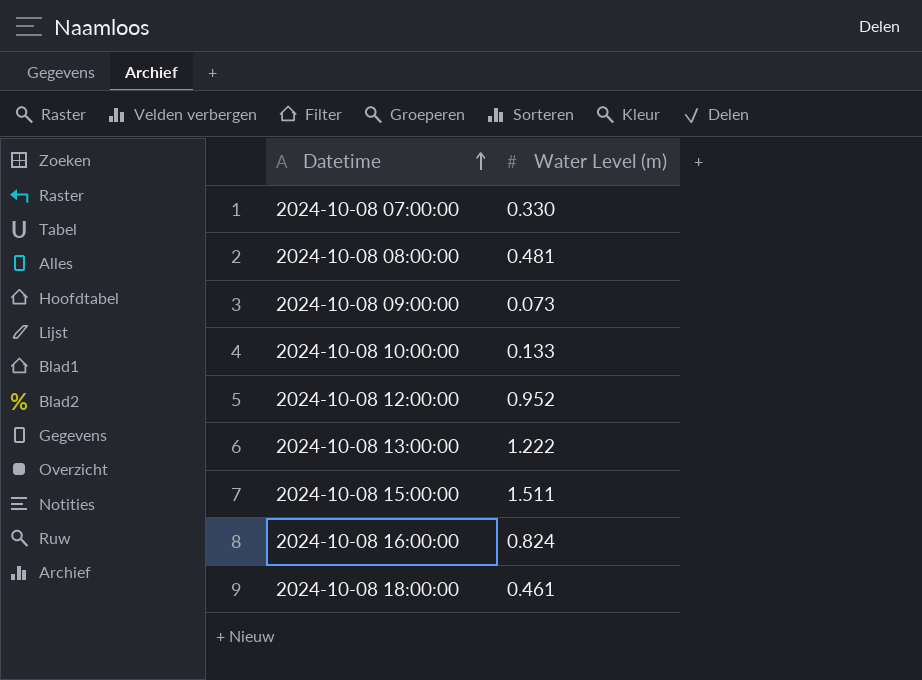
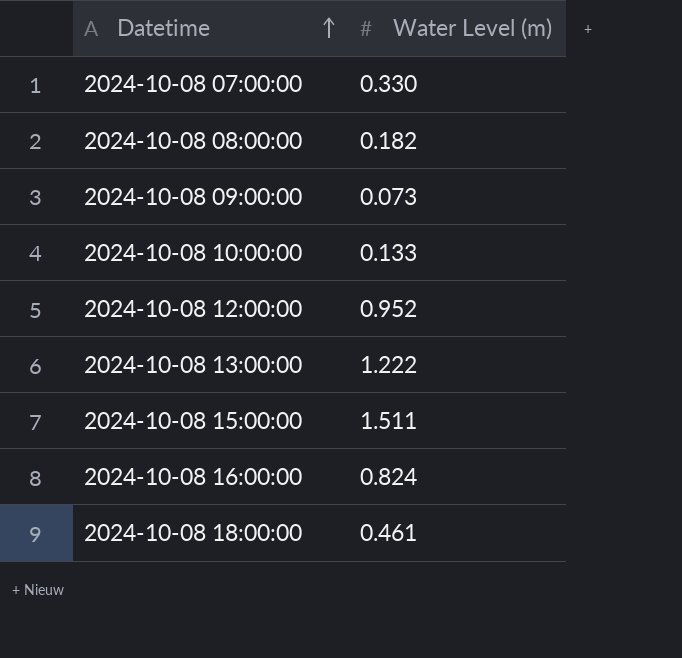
2024-10-08 08:00:00 | Water Level (m): 0.481 -> 0.182

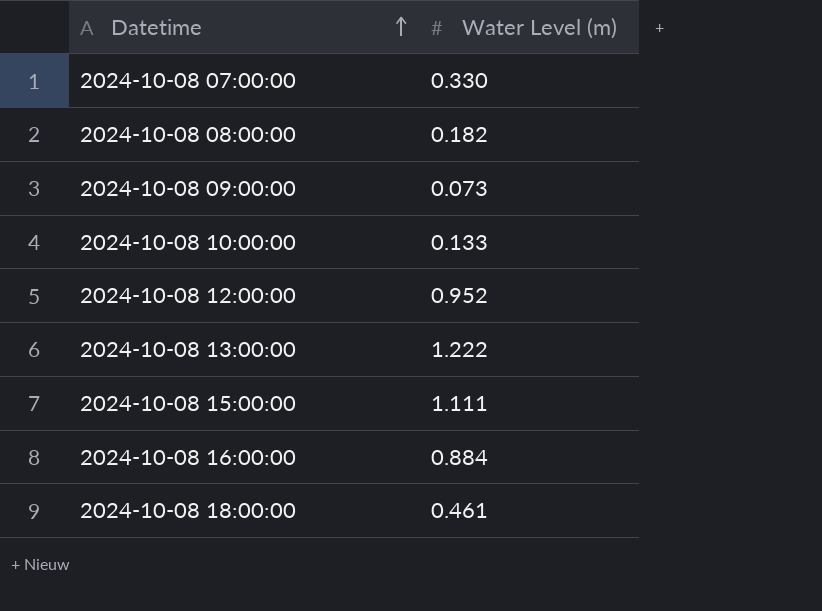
2024-10-08 15:00:00 | Water Level (m): 1.511 -> 1.111
2024-10-08 16:00:00 | Water Level (m): 0.824 -> 0.884

